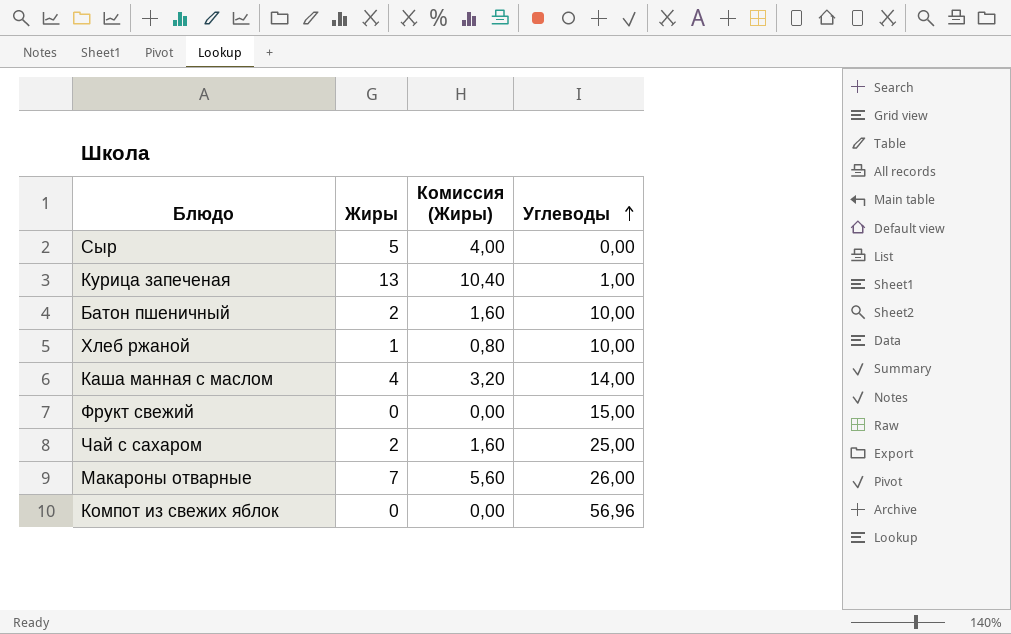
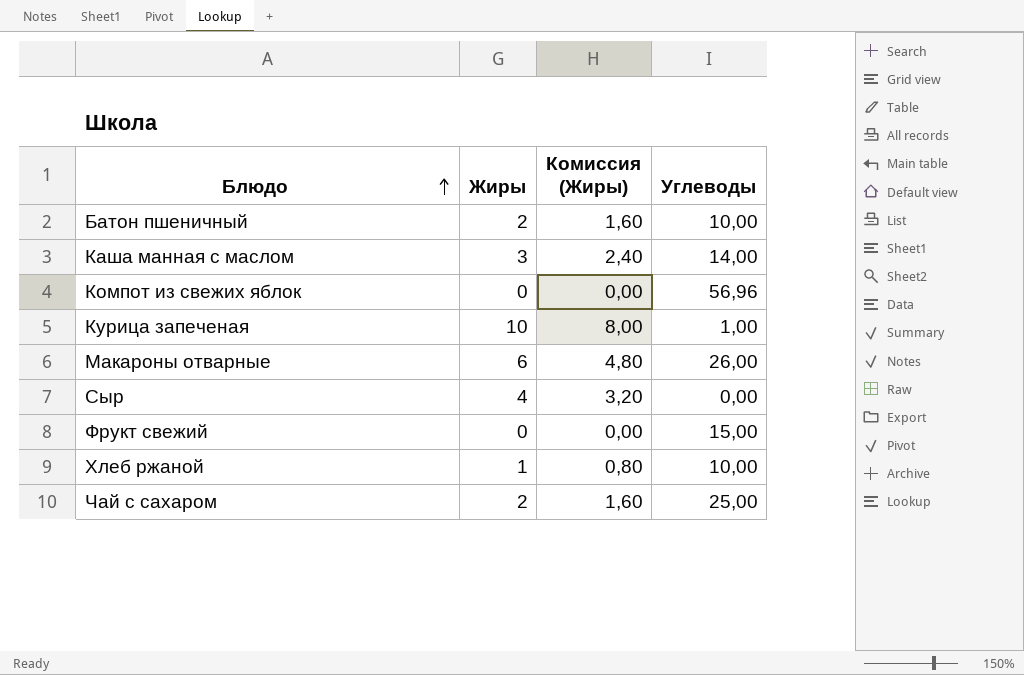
row order: Углеводы ascending -> Блюдо ascending
Каша манная с маслом | Жиры: 4 -> 3
Каша манная с маслом | Комиссия (Жиры): 3,20 -> 2,40
Курица запеченая | Жиры: 13 -> 10
Курица запеченая | Комиссия (Жиры): 10,40 -> 8,00
Макароны отварные | Жиры: 7 -> 6
Макароны отварные | Комиссия (Жиры): 5,60 -> 4,80
Сыр | Жиры: 5 -> 4
Сыр | Комиссия (Жиры): 4,00 -> 3,20

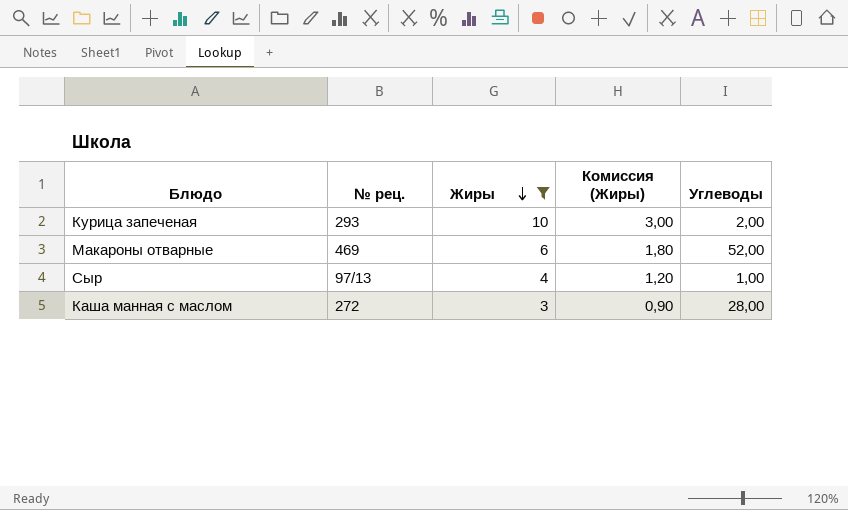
filter: none -> Жиры >= 3
row order: Блюдо ascending -> Жиры descending
column № рец. | position: none -> 2
column Комиссия (Жиры) | formula: [Жиры] * 0,8 -> [Жиры] * 0,3
Курица запеченая | Углеводы: 1,00 -> 2,00
Макароны отварные | Углеводы: 26,00 -> 52,00
Сыр | Углеводы: 0,00 -> 1,00
Каша манная с маслом | Углеводы: 14,00 -> 28,00

